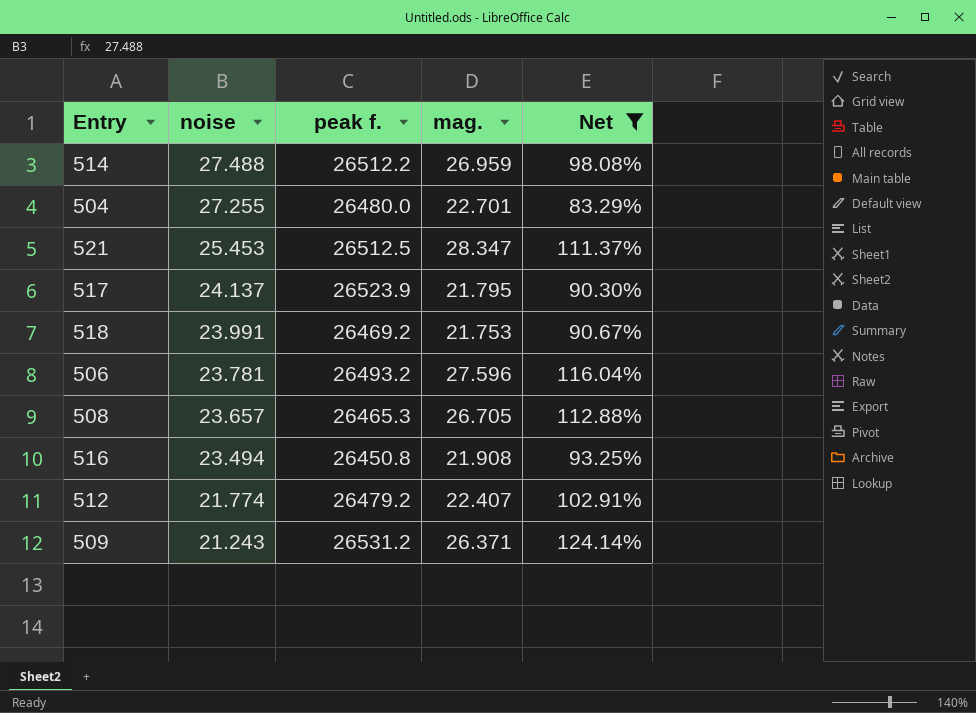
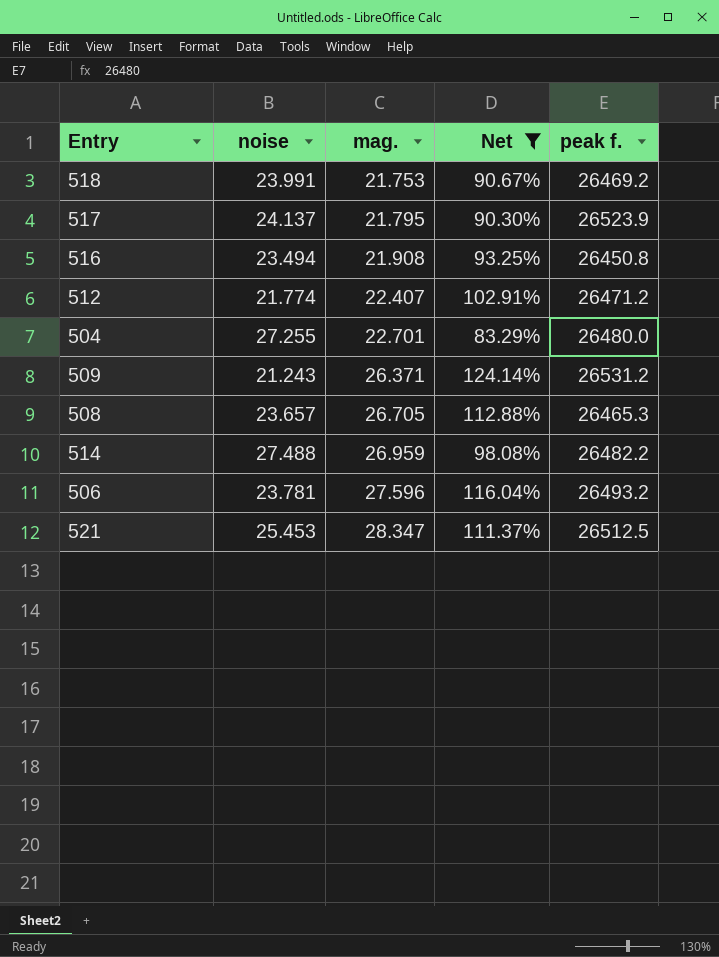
row order: noise descending -> mag. ascending
column peak f. | position: 3 -> 5
512 | peak f.: 26479.2 -> 26471.2
514 | peak f.: 26512.2 -> 26482.2

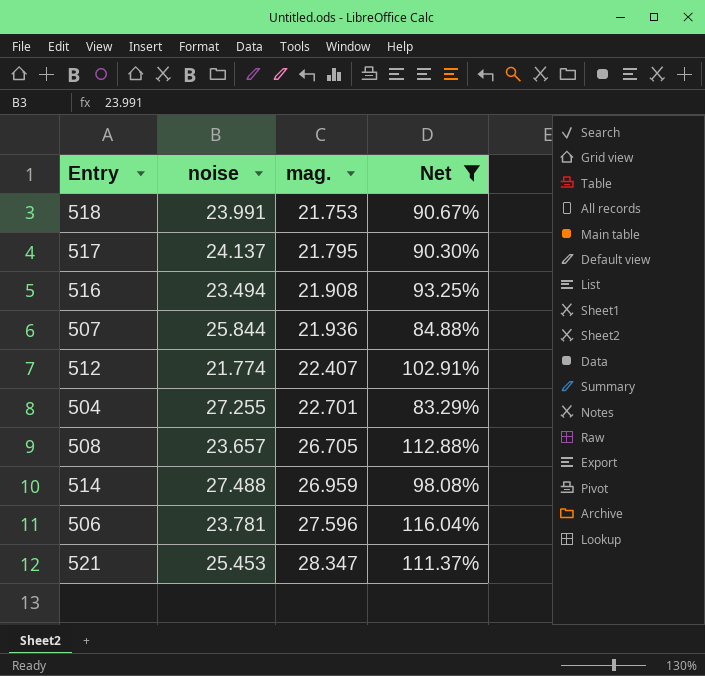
column peak f. | position: 5 -> none
row 509: 21.243 | 26.371 | 124.14% | 26531.2 -> none
row 507: none -> 25.844 | 21.936 | 84.88%

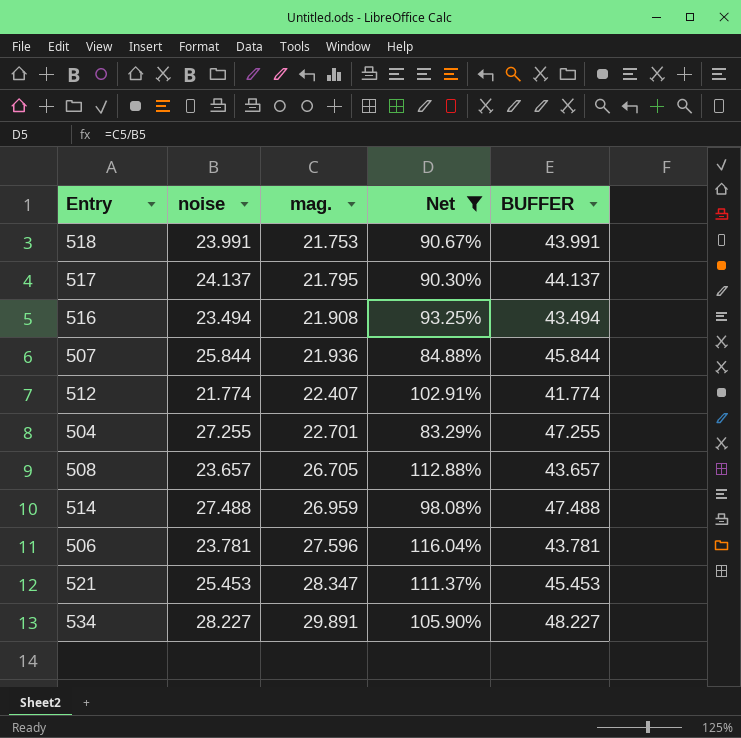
column BUFFER | formula: none -> [noise] + 20
row 534: none -> 28.227 | 29.891 | 105.90% | 48.227

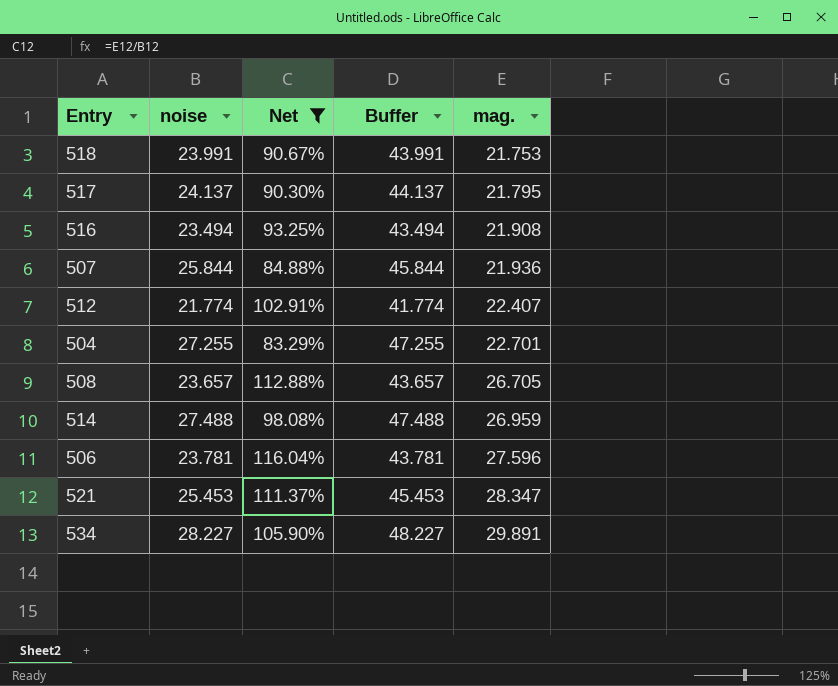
column name: BUFFER -> Buffer
column mag. | position: 3 -> 5

